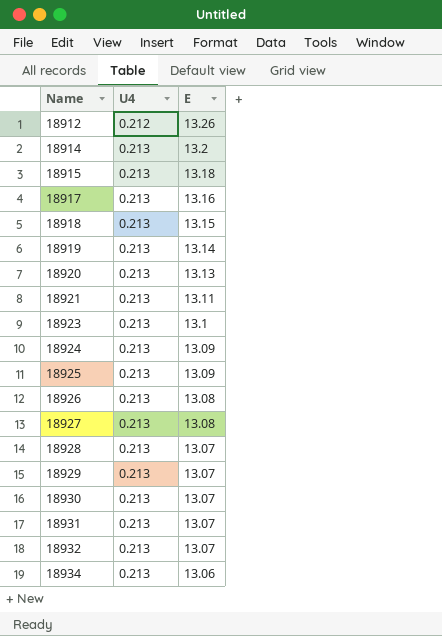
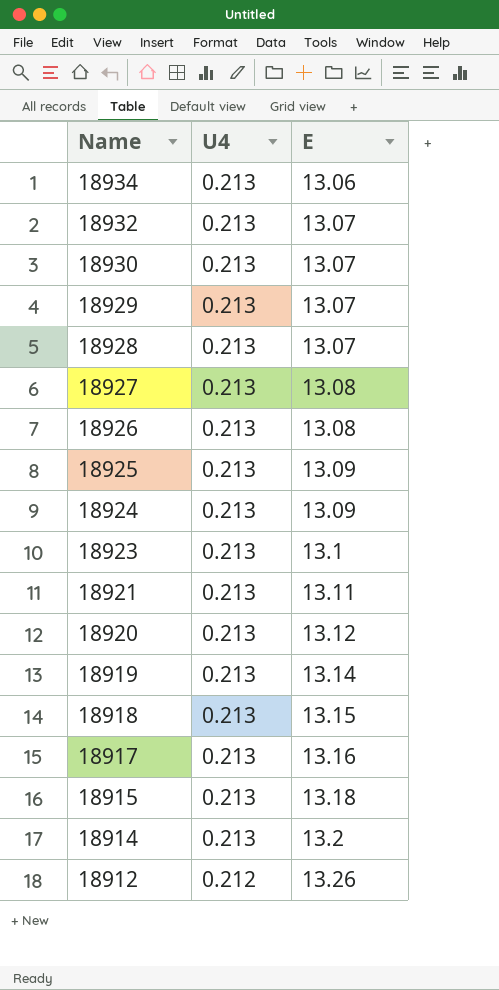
row order: Name ascending -> Name descending
row 18931: 0.213 | 13.07 -> none
18920 | E: 13.13 -> 13.12

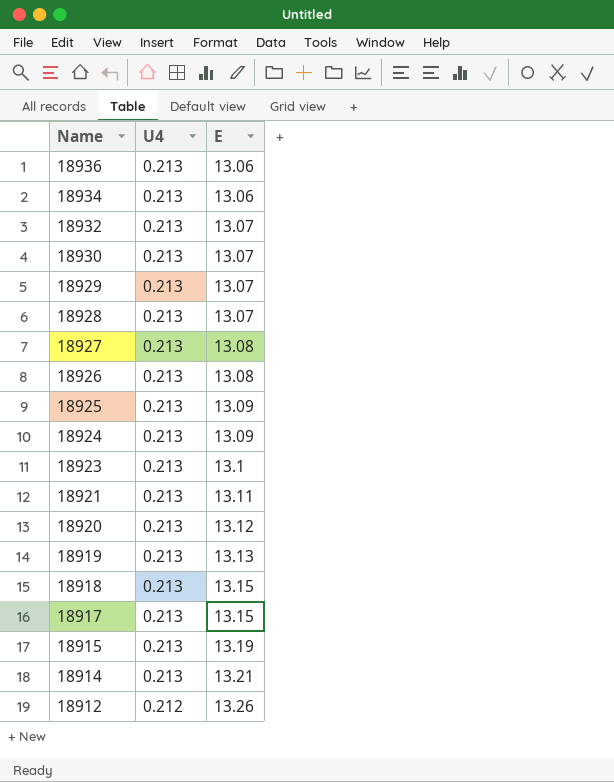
row 18936: none -> 0.213 | 13.06
18919 | E: 13.14 -> 13.13
18917 | E: 13.16 -> 13.15
18915 | E: 13.18 -> 13.19
18914 | E: 13.2 -> 13.21

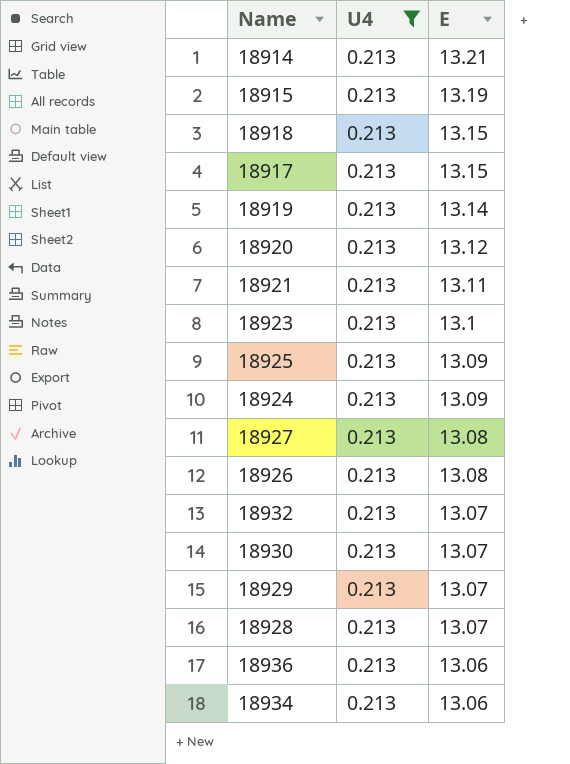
filter: none -> U4 = 0.213
row order: Name descending -> E descending
18919 | E: 13.13 -> 13.14

